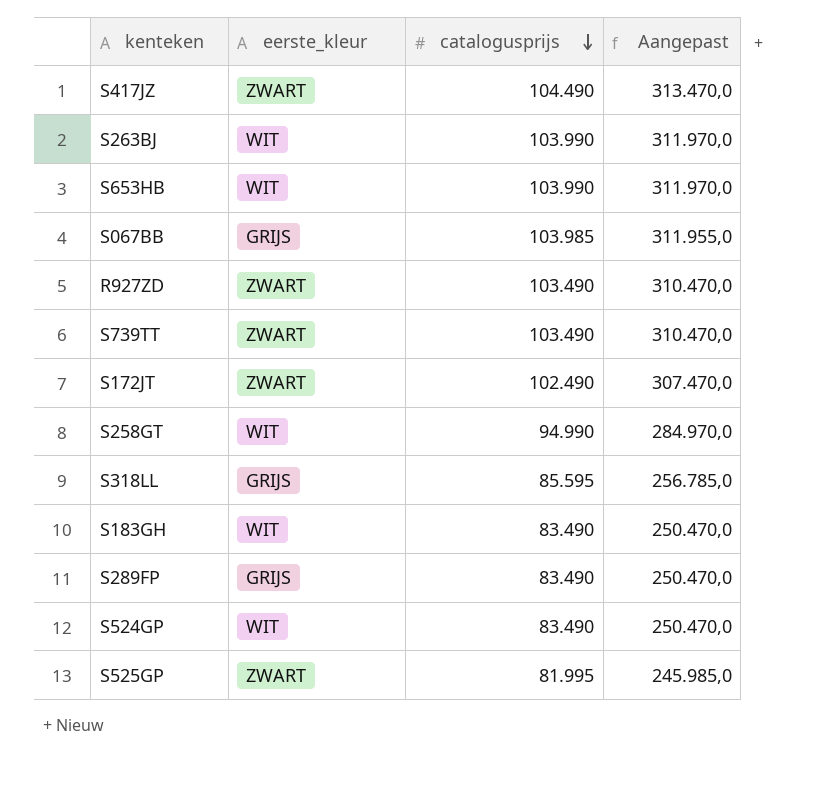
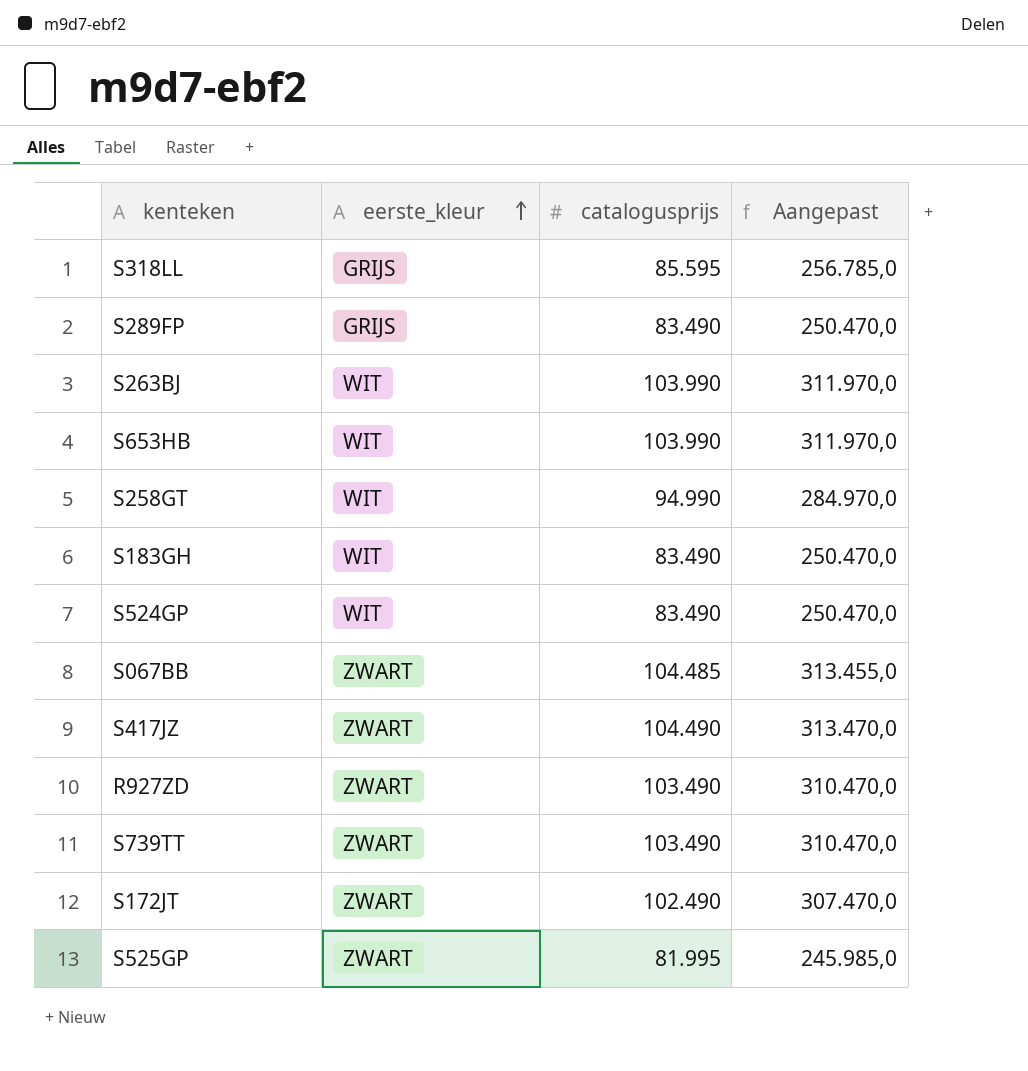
row order: catalogusprijs descending -> eerste_kleur ascending
S067BB | eerste_kleur: GRIJS -> ZWART
S067BB | catalogusprijs: 103.985 -> 104.485
S067BB | Aangepast: 311.955,0 -> 313.455,0

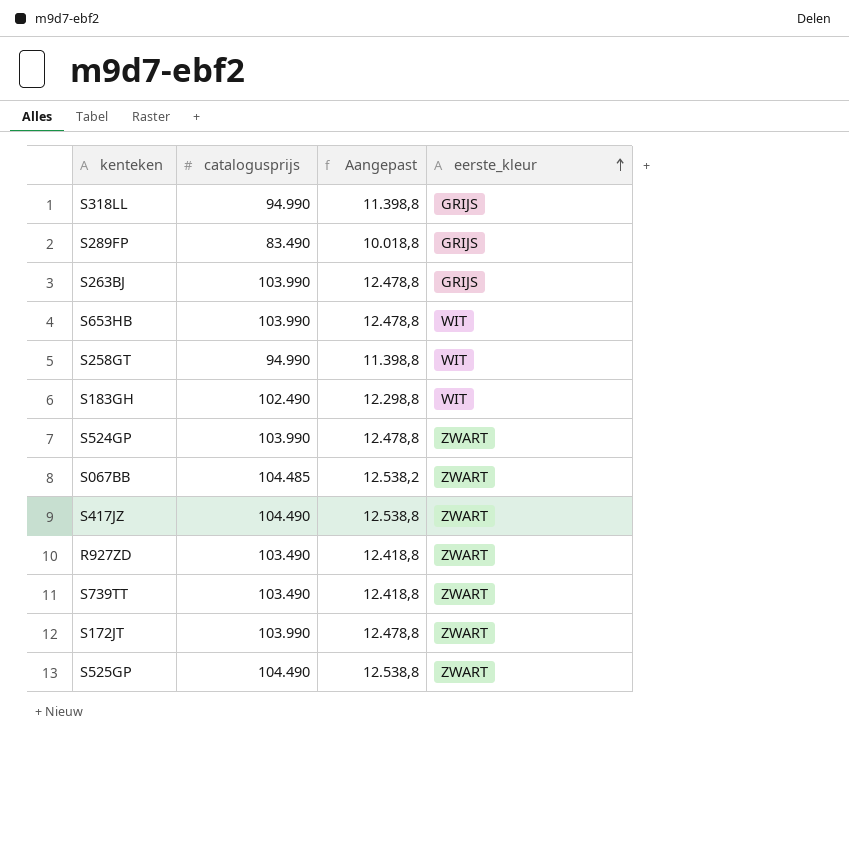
column Aangepast | formula: [catalogusprijs] * 3 -> [catalogusprijs] * 0,12
column eerste_kleur | position: 2 -> 4
S318LL | catalogusprijs: 85.595 -> 94.990
S263BJ | eerste_kleur: WIT -> GRIJS
S183GH | catalogusprijs: 83.490 -> 102.490
S524GP | catalogusprijs: 83.490 -> 103.990
S524GP | eerste_kleur: WIT -> ZWART
S172JT | catalogusprijs: 102.490 -> 103.990
S525GP | catalogusprijs: 81.995 -> 104.490

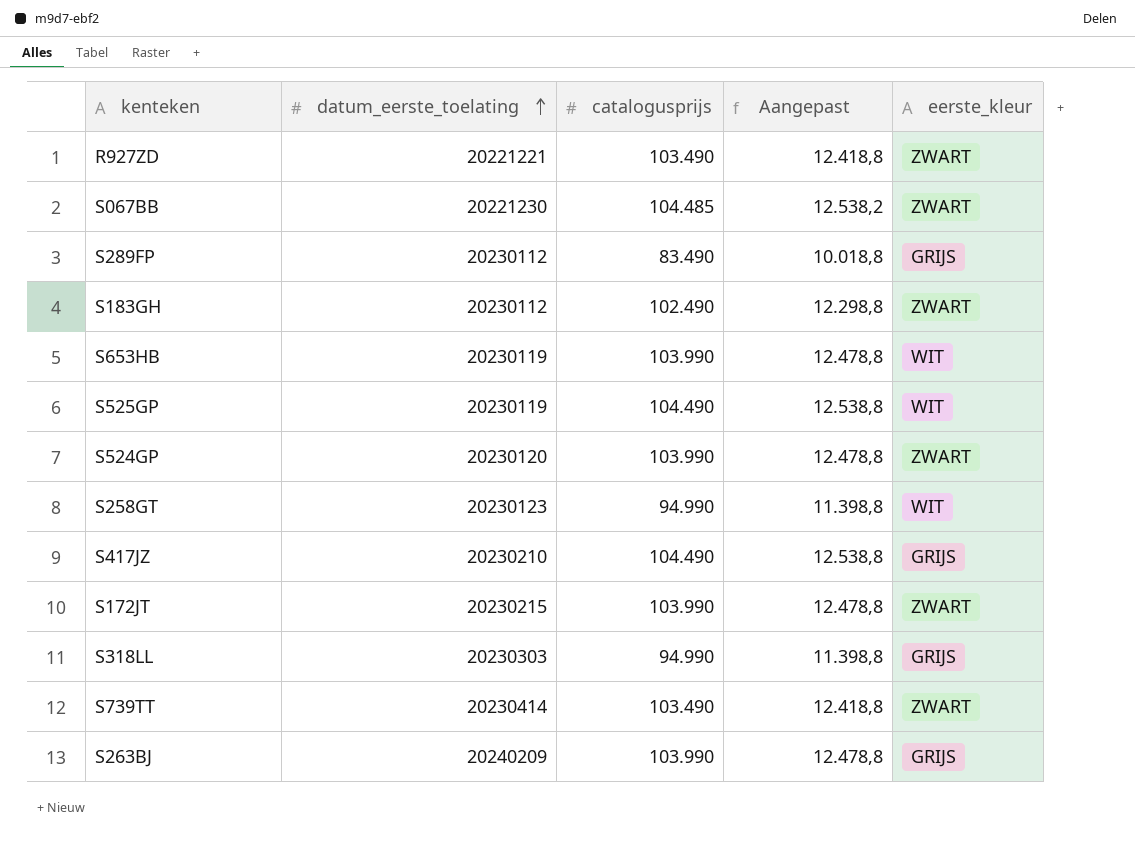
row order: eerste_kleur ascending -> datum_eerste_toelating ascending
column datum_eerste_toelating | position: none -> 2
S183GH | eerste_kleur: WIT -> ZWART
S525GP | eerste_kleur: ZWART -> WIT
S417JZ | eerste_kleur: ZWART -> GRIJS

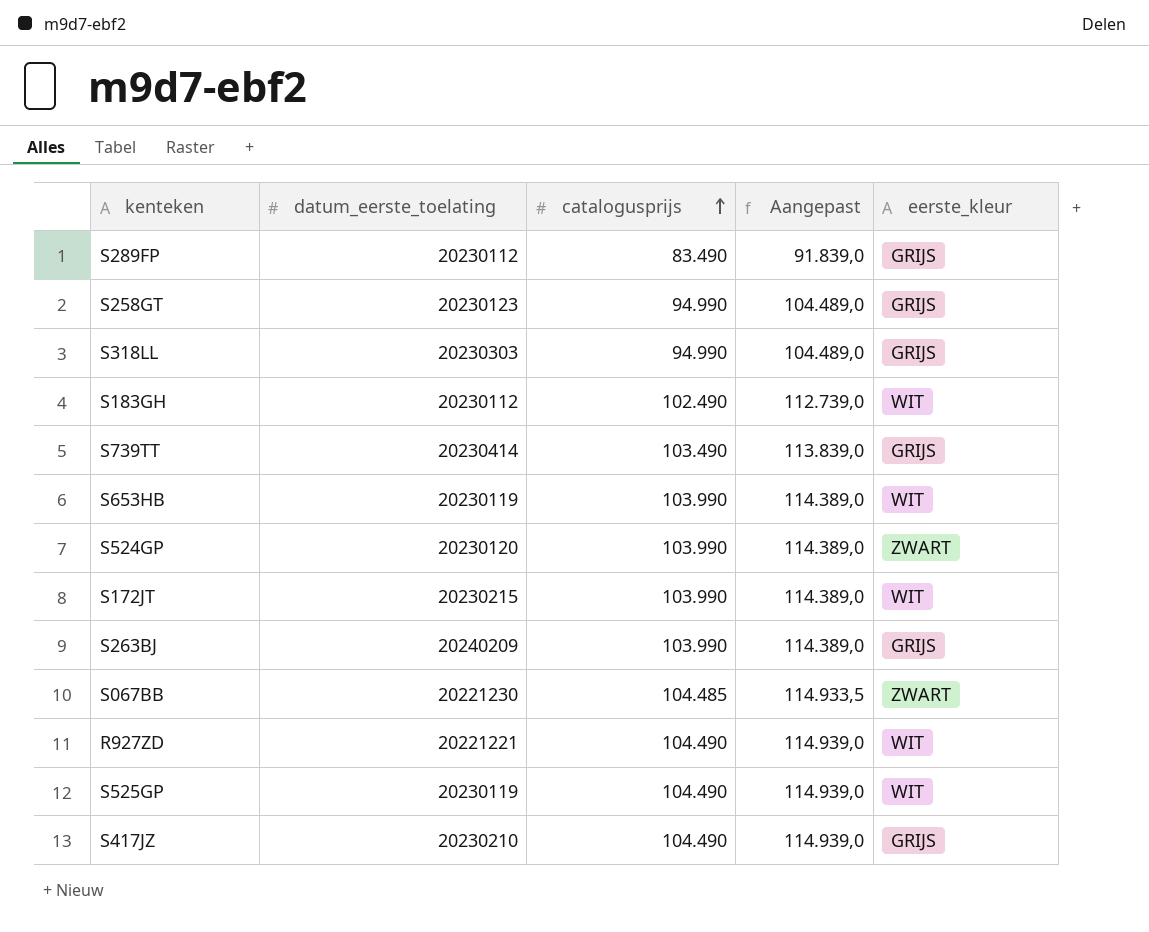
row order: datum_eerste_toelating ascending -> catalogusprijs ascending
column Aangepast | formula: [catalogusprijs] * 0,12 -> [catalogusprijs] * 1,1
S258GT | eerste_kleur: WIT -> GRIJS
S183GH | eerste_kleur: ZWART -> WIT
S739TT | eerste_kleur: ZWART -> GRIJS
S172JT | eerste_kleur: ZWART -> WIT
R927ZD | catalogusprijs: 103.490 -> 104.490
R927ZD | eerste_kleur: ZWART -> WIT

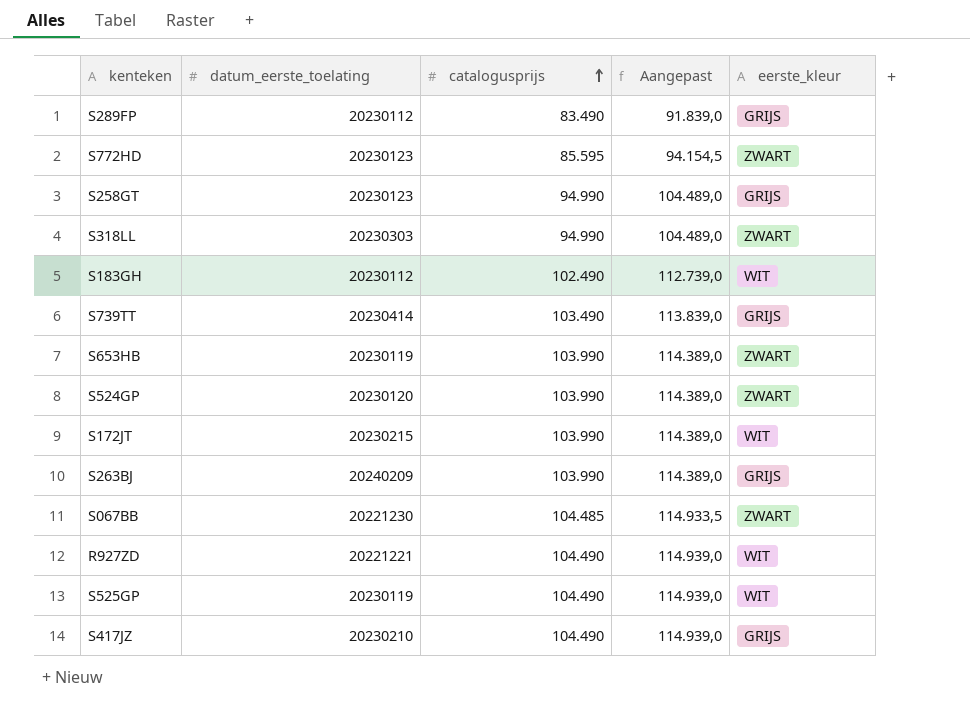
row S772HD: none -> 20230123 | 85.595 | 94.154,5 | ZWART
S318LL | eerste_kleur: GRIJS -> ZWART
S653HB | eerste_kleur: WIT -> ZWART

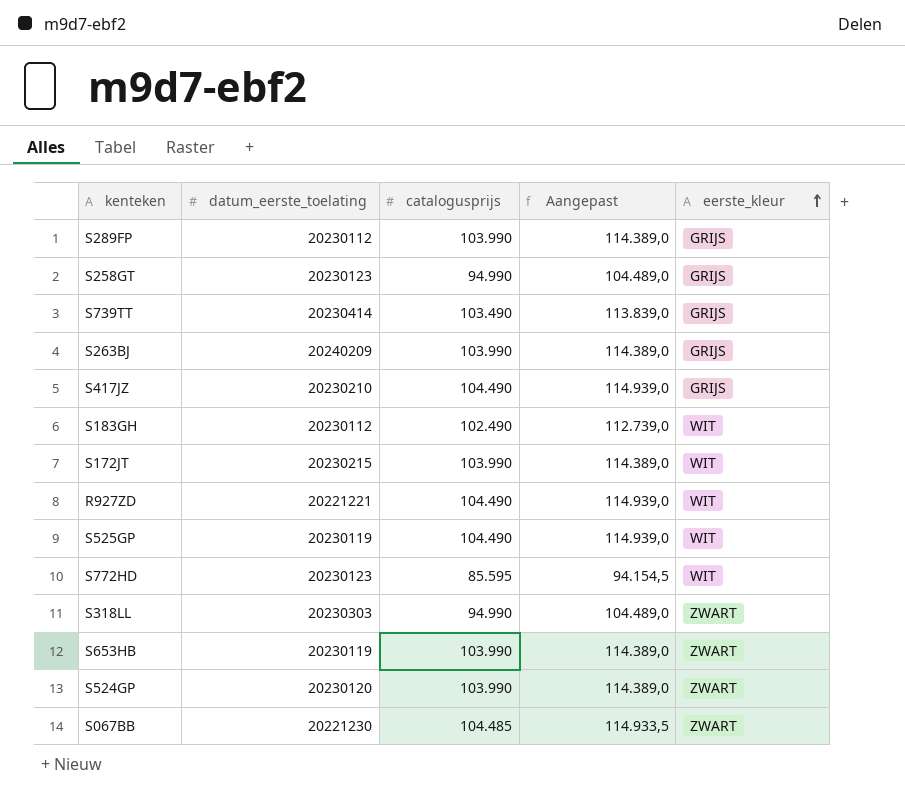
row order: catalogusprijs ascending -> eerste_kleur ascending
S289FP | catalogusprijs: 83.490 -> 103.990
S289FP | Aangepast: 91.839,0 -> 114.389,0
S772HD | eerste_kleur: ZWART -> WIT

